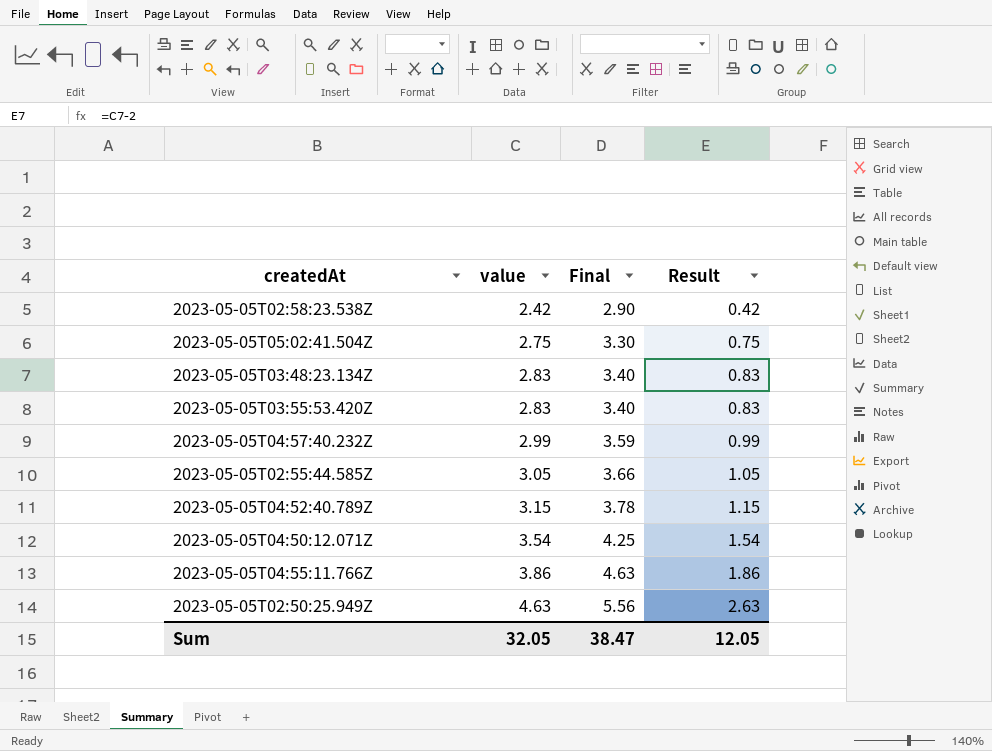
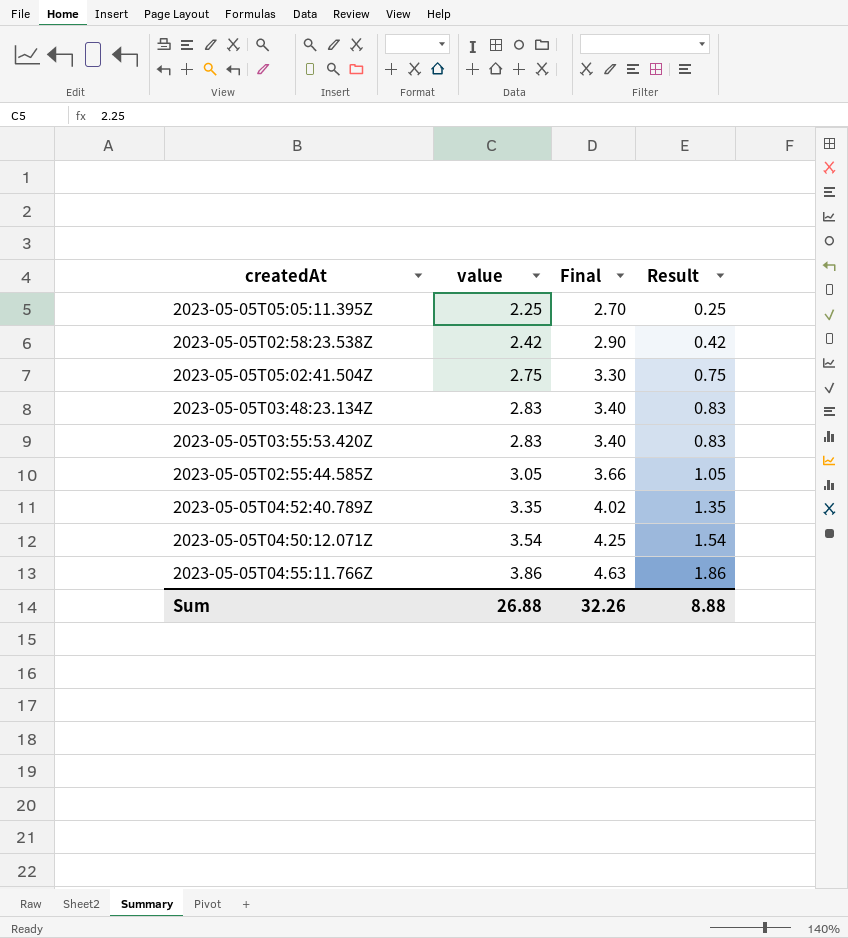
row 2023-05-05T04:57:40.232Z: 2.99 | 3.59 | 0.99 -> none
row 2023-05-05T02:50:25.949Z: 4.63 | 5.56 | 2.63 -> none
row 2023-05-05T05:05:11.395Z: none -> 2.25 | 2.70 | 0.25
2023-05-05T04:52:40.789Z | value: 3.15 -> 3.35
2023-05-05T04:52:40.789Z | Final: 3.78 -> 4.02
2023-05-05T04:52:40.789Z | Result: 1.15 -> 1.35
Sum | value: 32.05 -> 26.88
Sum | Final: 38.47 -> 32.26
Sum | Result: 12.05 -> 8.88

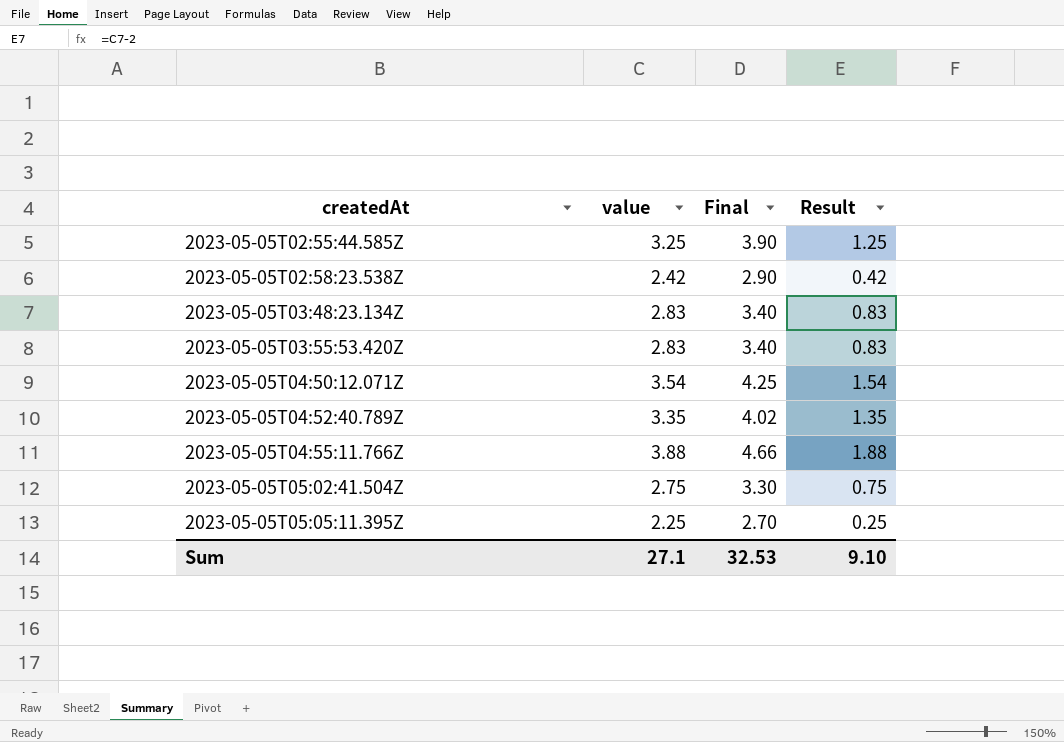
row order: value ascending -> createdAt ascending
2023-05-05T02:55:44.585Z | value: 3.05 -> 3.25
2023-05-05T02:55:44.585Z | Final: 3.66 -> 3.90
2023-05-05T02:55:44.585Z | Result: 1.05 -> 1.25
2023-05-05T04:55:11.766Z | value: 3.86 -> 3.88
2023-05-05T04:55:11.766Z | Final: 4.63 -> 4.66
2023-05-05T04:55:11.766Z | Result: 1.86 -> 1.88
Sum | value: 26.88 -> 27.1
Sum | Final: 32.26 -> 32.53
Sum | Result: 8.88 -> 9.10

